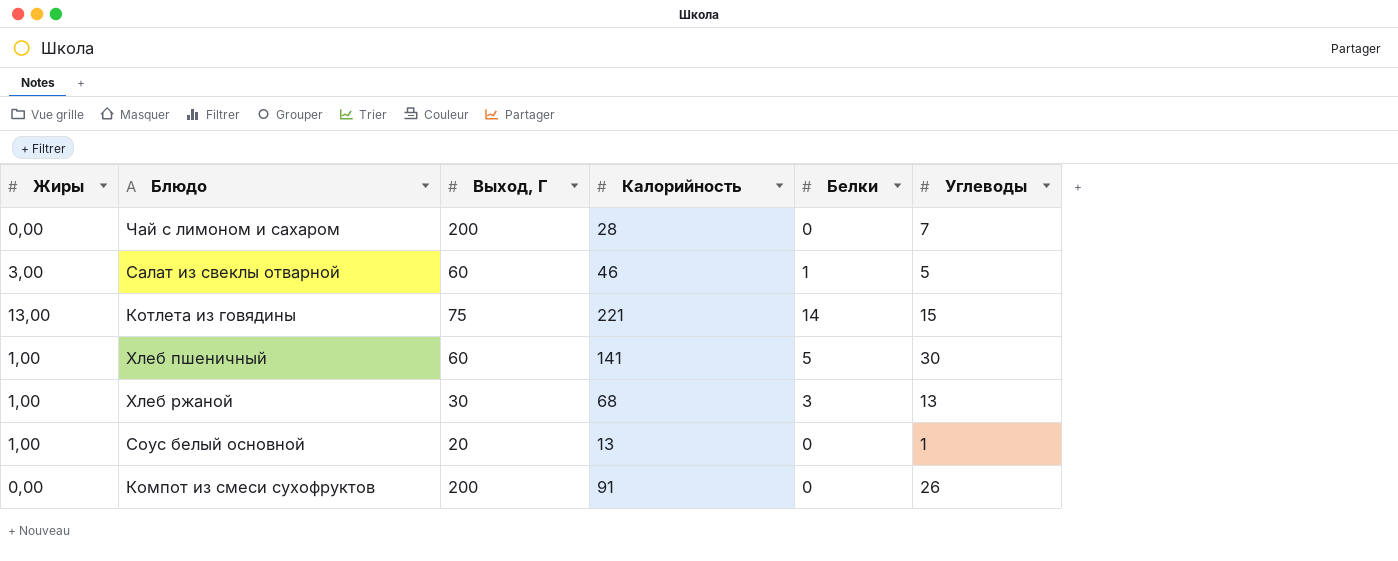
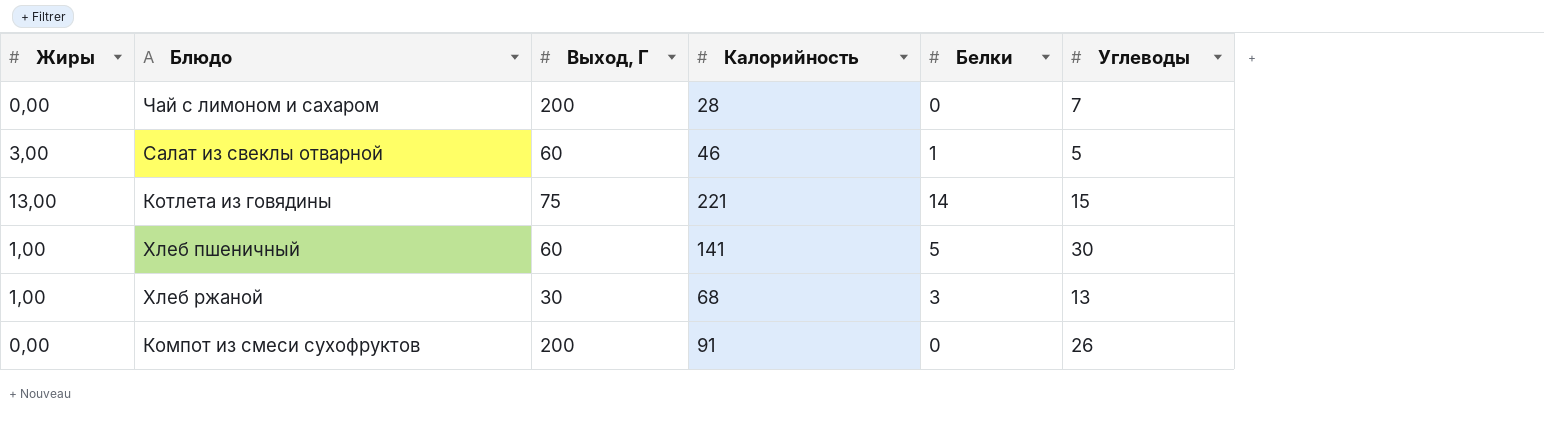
row Соус белый основной: 1,00 | 20 | 13 | 0 | 1 -> none

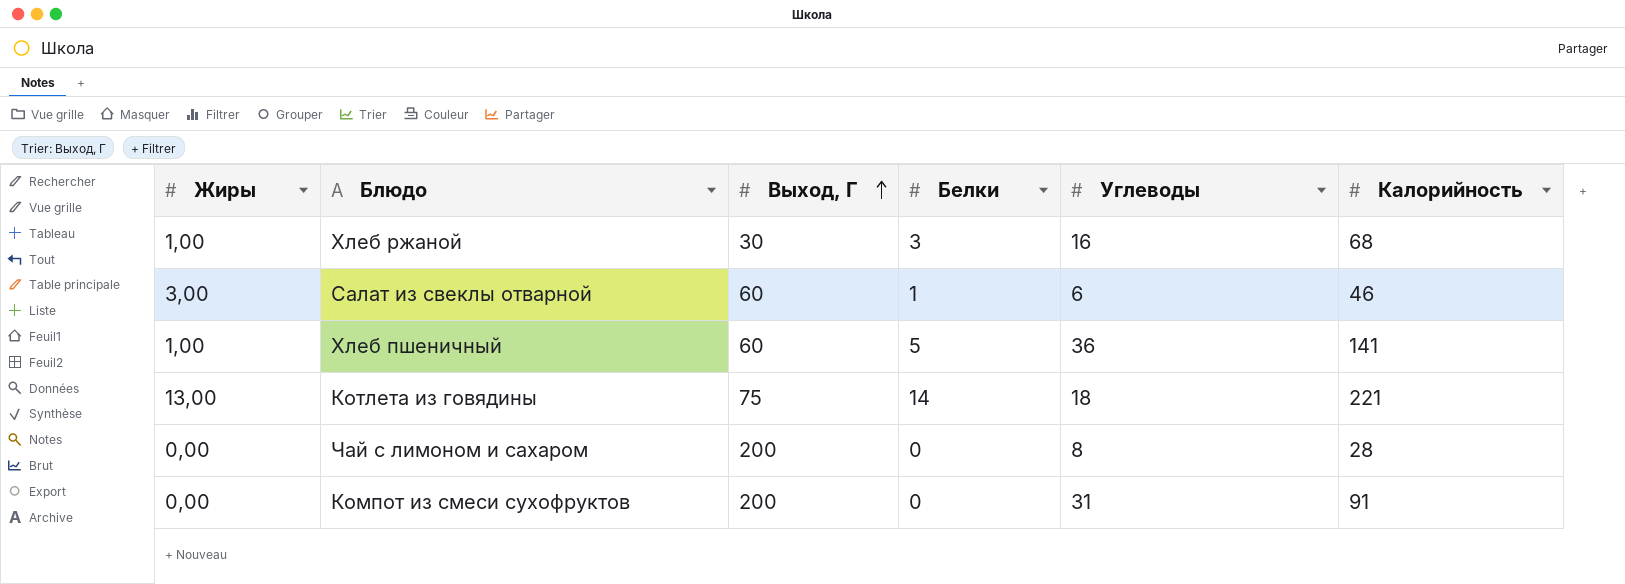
row order: none -> Выход, Г ascending
column Калорийность | position: 4 -> 6
Хлеб ржаной | Углеводы: 13 -> 16
Салат из свеклы отварной | Углеводы: 5 -> 6
Хлеб пшеничный | Углеводы: 30 -> 36
Котлета из говядины | Углеводы: 15 -> 18
Чай с лимоном и сахаром | Углеводы: 7 -> 8
Компот из смеси сухофруктов | Углеводы: 26 -> 31

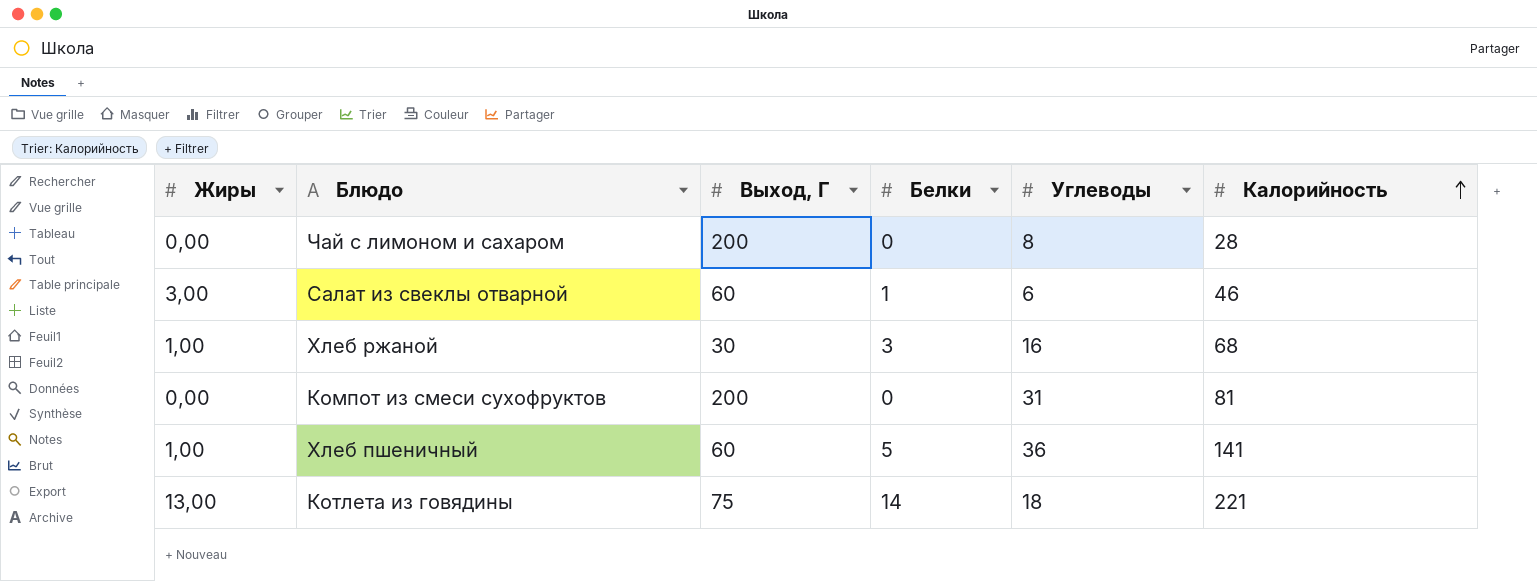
row order: Выход, Г ascending -> Калорийность ascending
Компот из смеси сухофруктов | Калорийность: 91 -> 81

